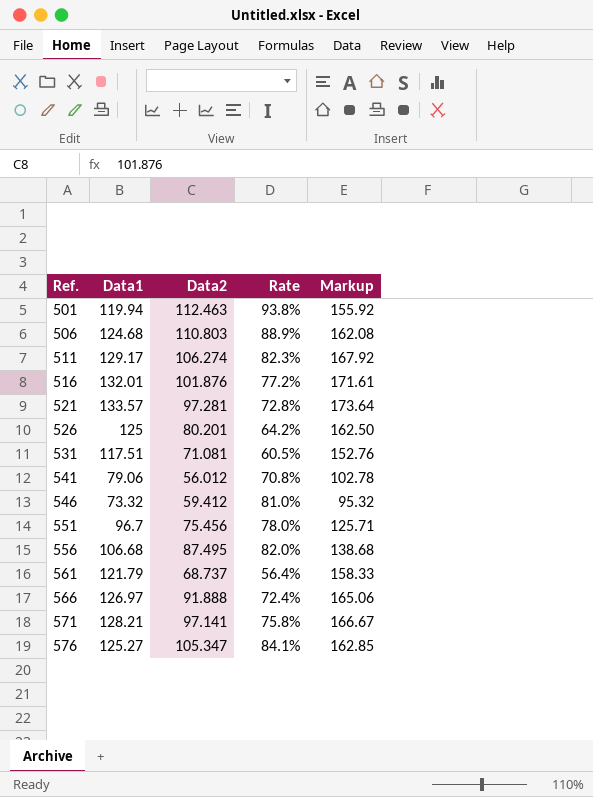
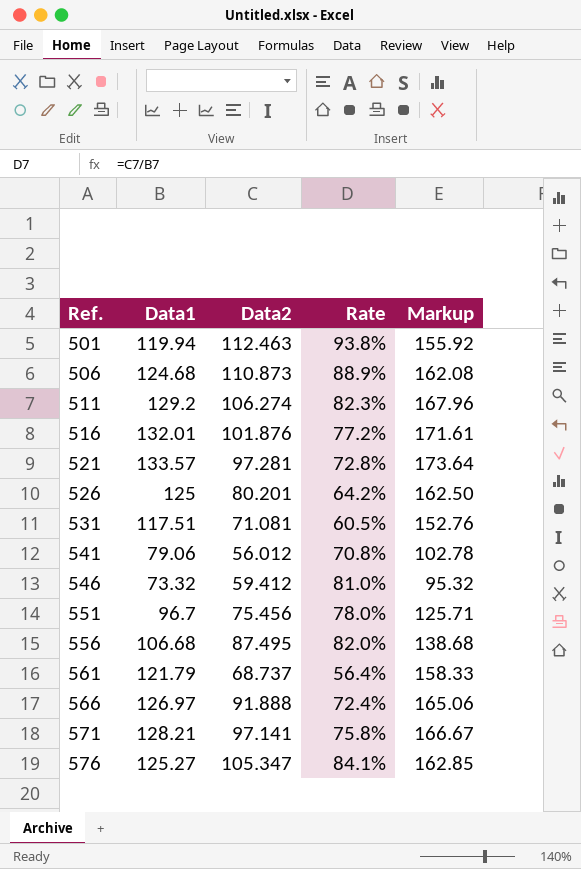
506 | Data2: 110.803 -> 110.873
511 | Data1: 129.17 -> 129.2
511 | Markup: 167.92 -> 167.96

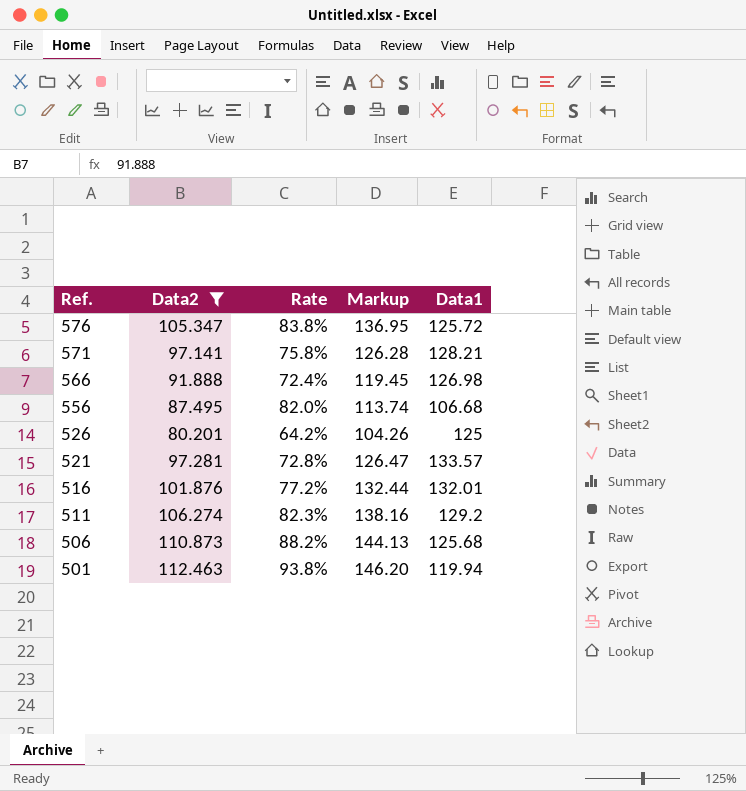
filter: none -> Data2 >= 80.201
row order: Ref. ascending -> Ref. descending
column Markup | formula: [Data1] * 1.3 -> [Data2] * 1.3
column Data1 | position: 2 -> 5
576 | Rate: 84.1% -> 83.8%
576 | Data1: 125.27 -> 125.72
566 | Data1: 126.97 -> 126.98
506 | Rate: 88.9% -> 88.2%
506 | Data1: 124.68 -> 125.68

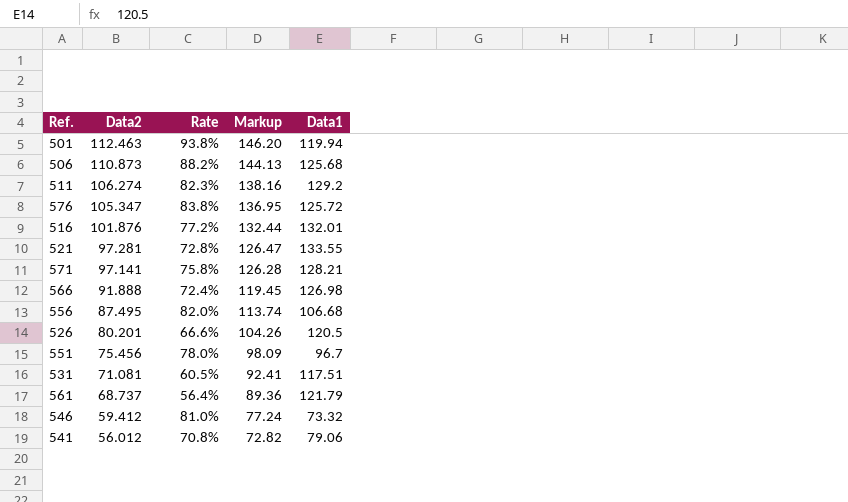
filter: Data2 >= 80.201 -> none
row order: Ref. descending -> Data2 descending
521 | Data1: 133.57 -> 133.55
526 | Rate: 64.2% -> 66.6%
526 | Data1: 125 -> 120.5

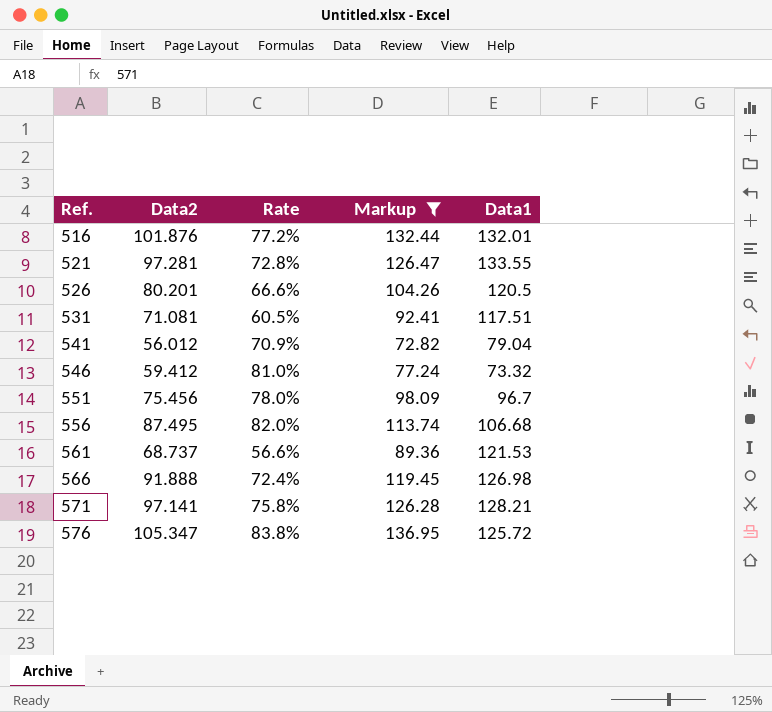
filter: none -> Markup <= 136.95
row order: Data2 descending -> Ref. ascending
541 | Rate: 70.8% -> 70.9%
541 | Data1: 79.06 -> 79.04
561 | Rate: 56.4% -> 56.6%
561 | Data1: 121.79 -> 121.53

